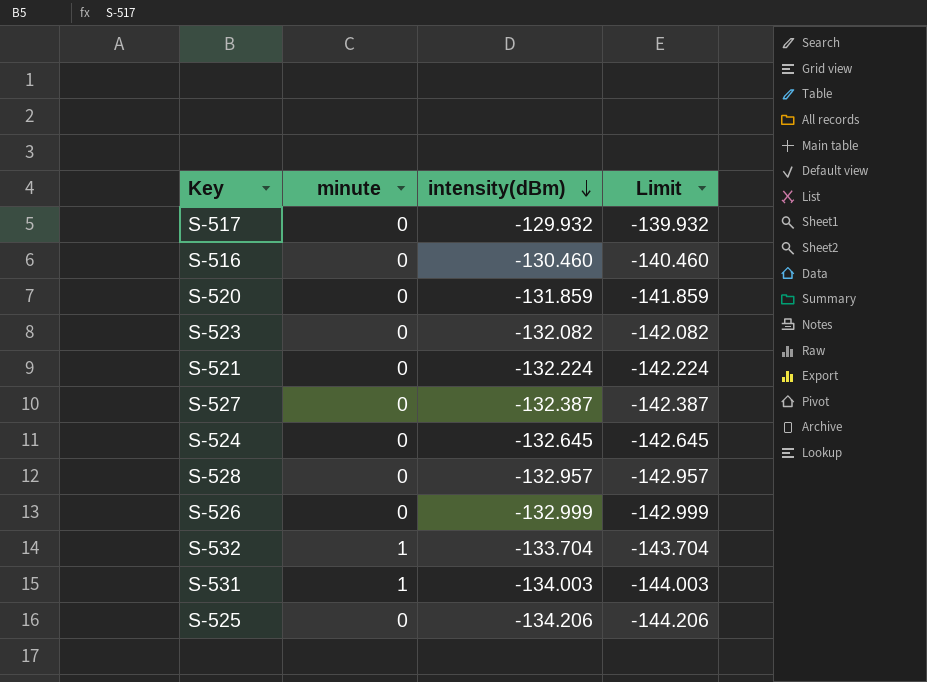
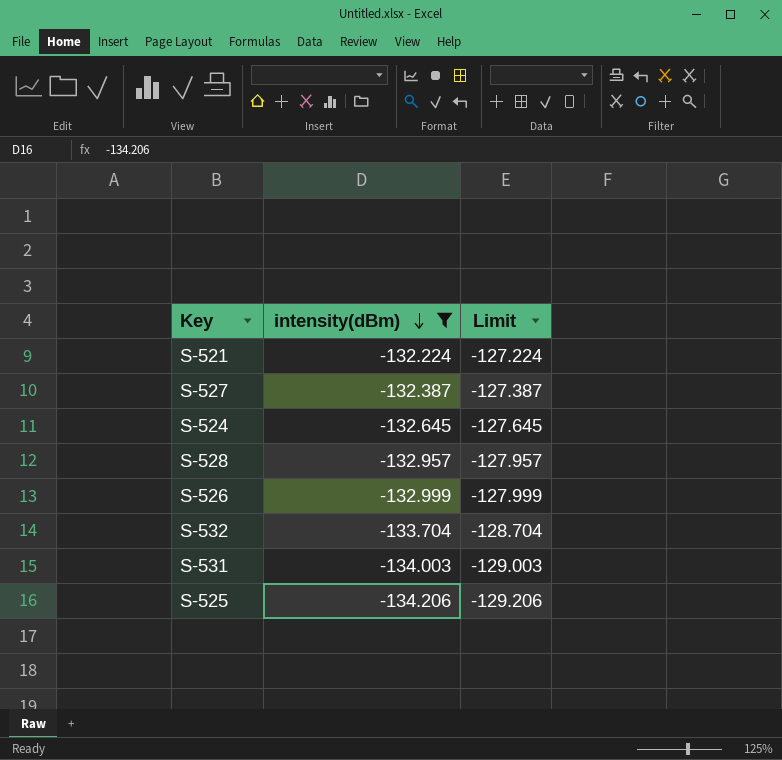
filter: none -> intensity(dBm) <= -132.224
column minute | position: 2 -> none
column Limit | formula: [intensity(dBm)] - 10 -> [intensity(dBm)] + 5

